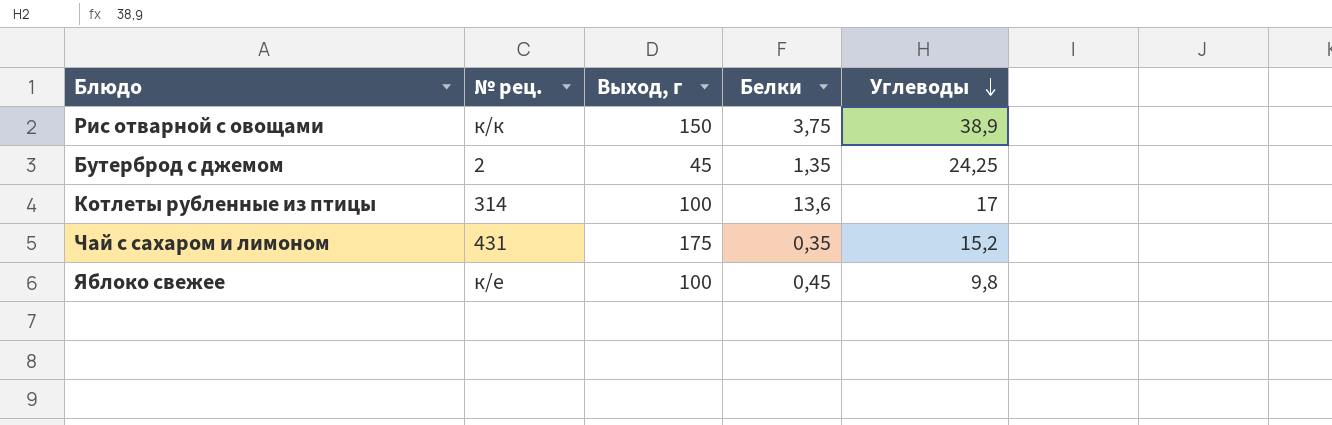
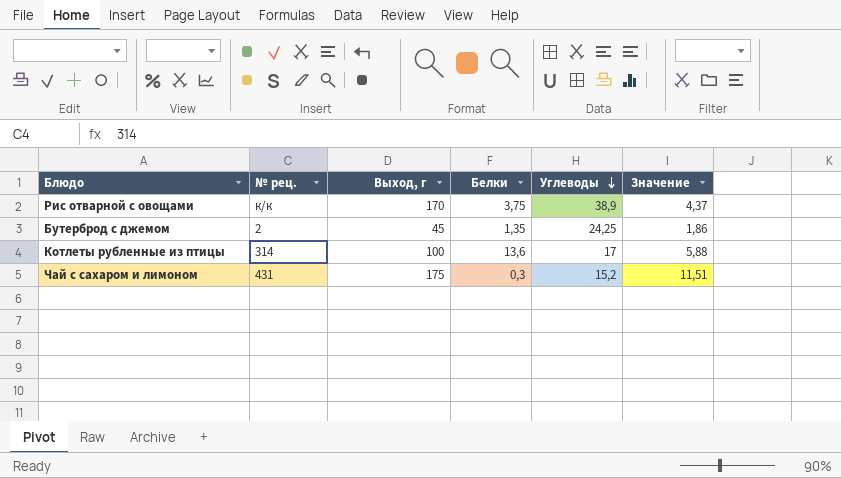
column Значение | formula: none -> [Выход, г] / [Углеводы]
row Яблоко свежее: к/е | 100 | 0,45 | 9,8 -> none
Рис отварной с овощами | Выход, г: 150 -> 170
Чай с сахаром и лимоном | Белки: 0,35 -> 0,3

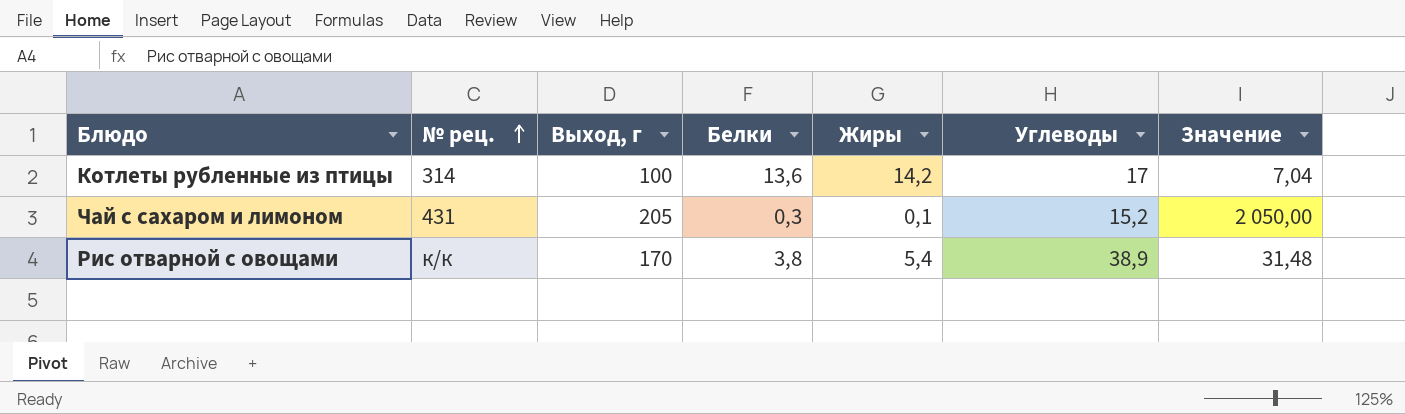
row order: Углеводы descending -> № рец. ascending
column Жиры | position: none -> 5
column Значение | formula: [Выход, г] / [Углеводы] -> [Выход, г] / [Жиры]
row Бутерброд с джемом: 2 | 45 | 1,35 | 24,25 | 1,86 -> none
Чай с сахаром и лимоном | Выход, г: 175 -> 205
Рис отварной с овощами | Белки: 3,75 -> 3,8

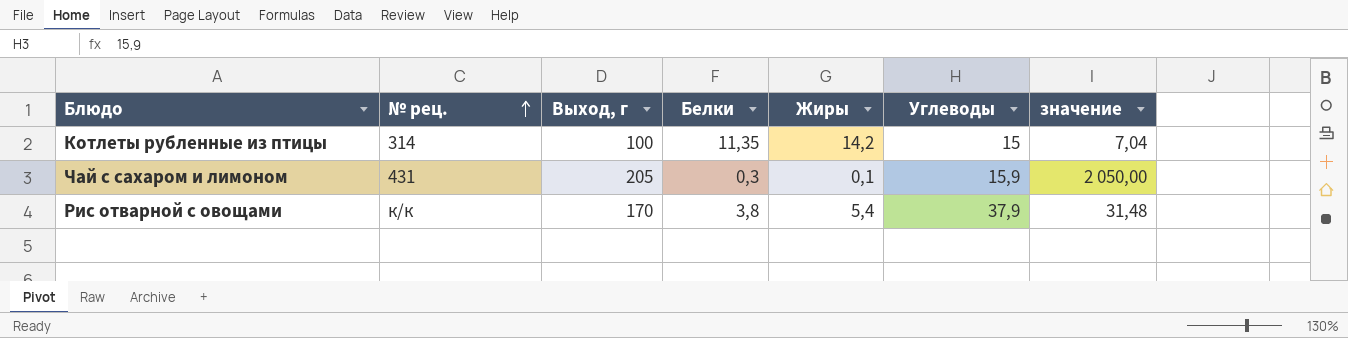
column name: Значение -> значение
Котлеты рубленные из птицы | Белки: 13,6 -> 11,35
Котлеты рубленные из птицы | Углеводы: 17 -> 15
Чай с сахаром и лимоном | Углеводы: 15,2 -> 15,9
Рис отварной с овощами | Углеводы: 38,9 -> 37,9

